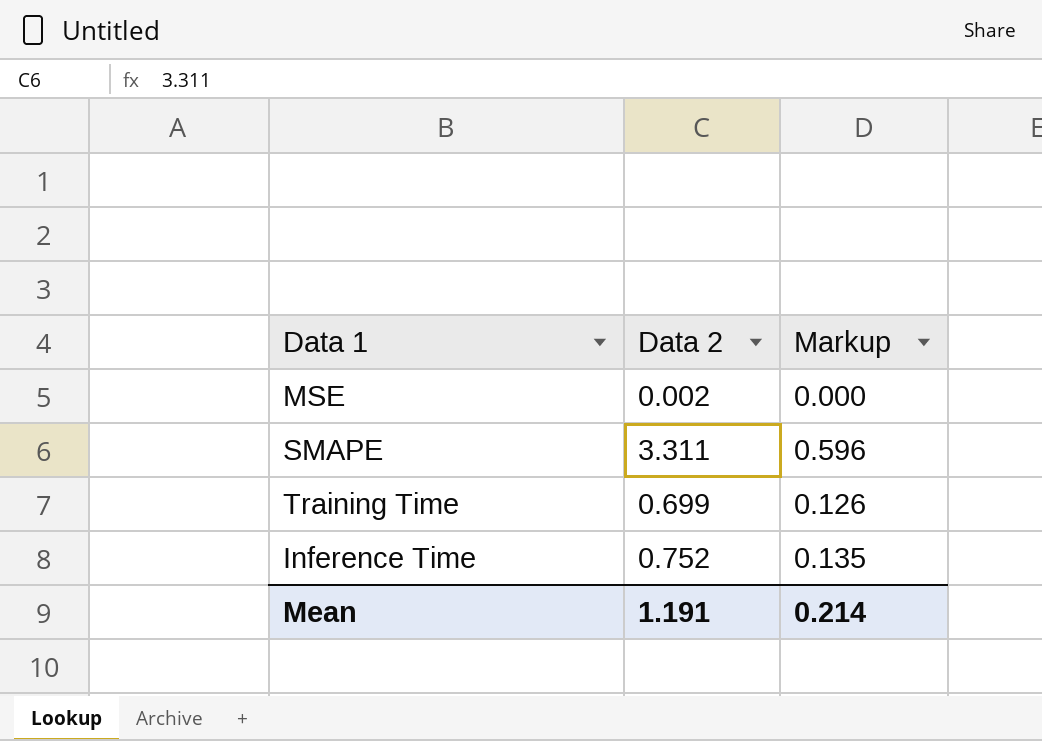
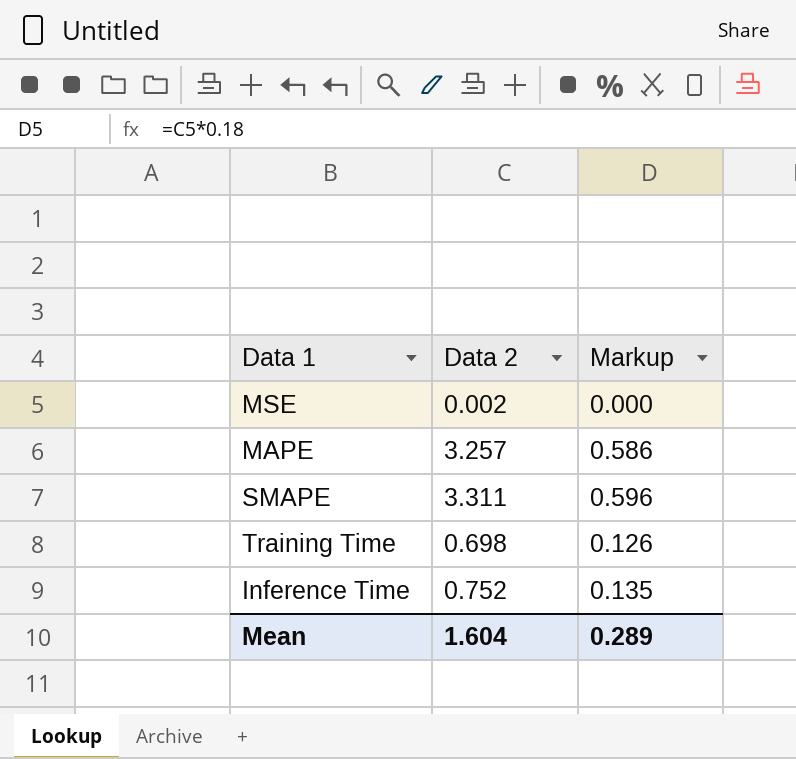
row MAPE: none -> 3.257 | 0.586
Training Time | Data 2: 0.699 -> 0.698
Mean | Data 2: 1.191 -> 1.604
Mean | Markup: 0.214 -> 0.289

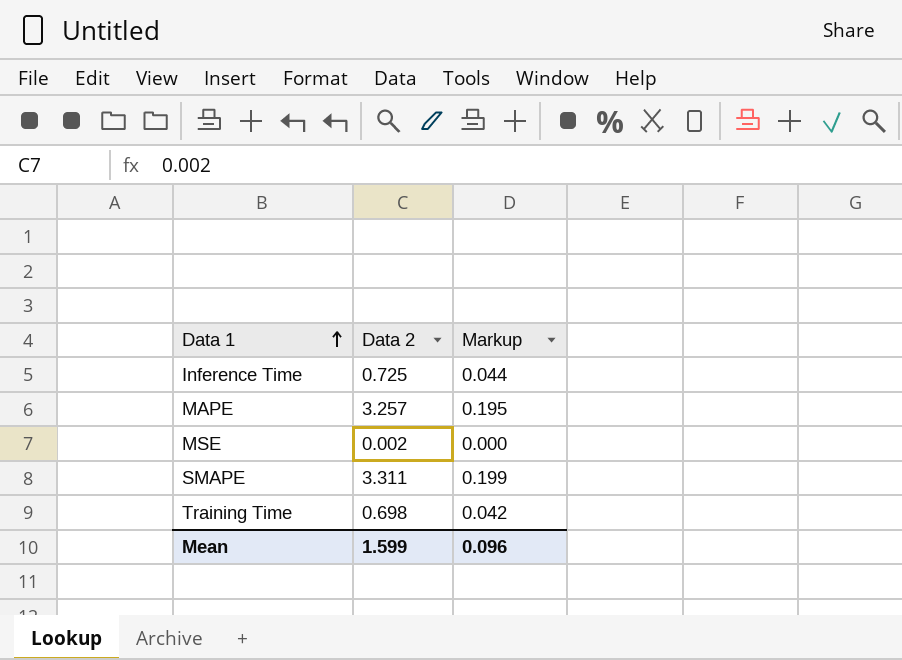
row order: none -> Data 1 ascending
column Markup | formula: [Data 2] * 0.18 -> [Data 2] * 0.06
Inference Time | Data 2: 0.752 -> 0.725
Mean | Data 2: 1.604 -> 1.599
Mean | Markup: 0.289 -> 0.096

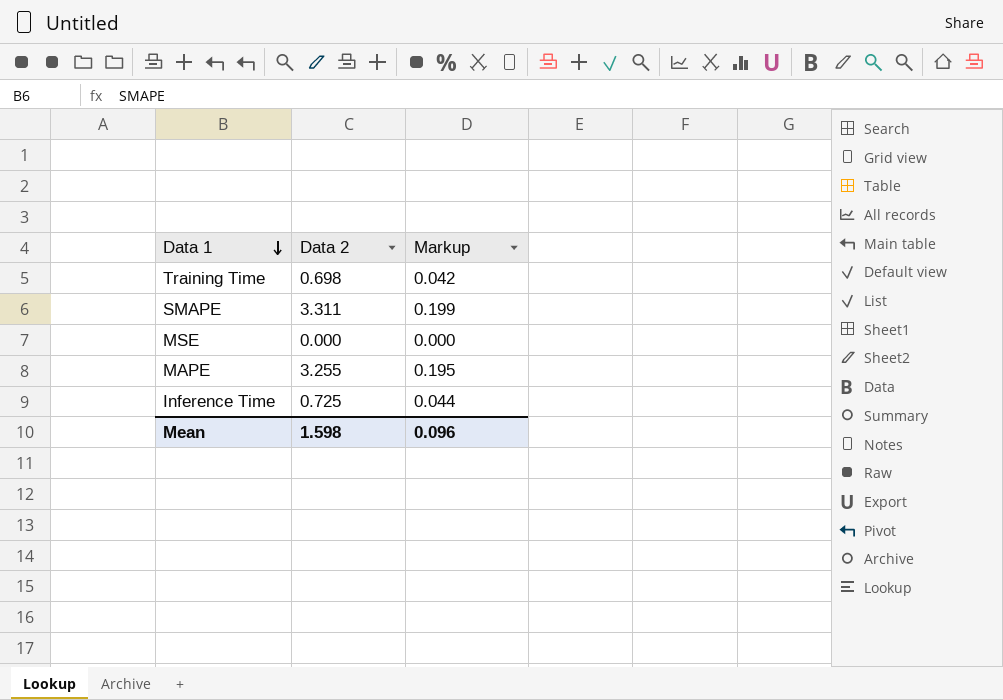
row order: Data 1 ascending -> Data 1 descending
MSE | Data 2: 0.002 -> 0.000
MAPE | Data 2: 3.257 -> 3.255
Mean | Data 2: 1.599 -> 1.598

